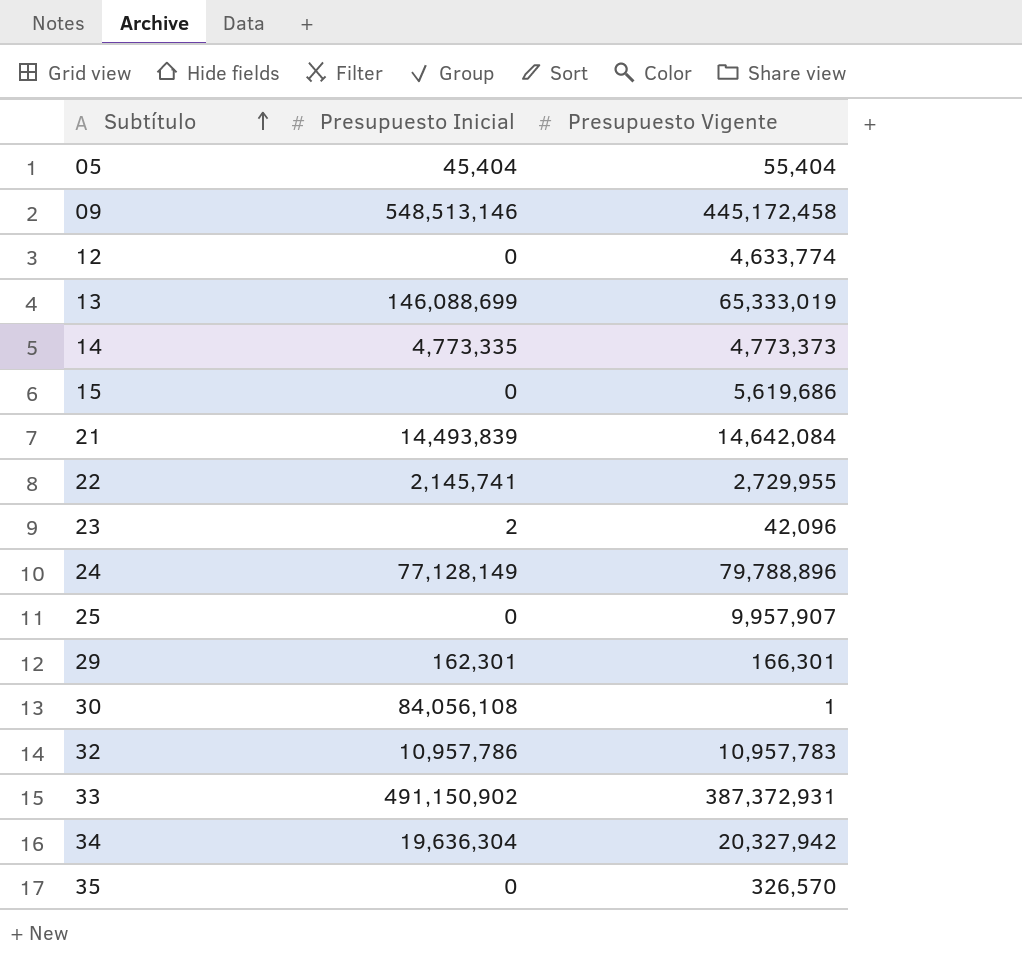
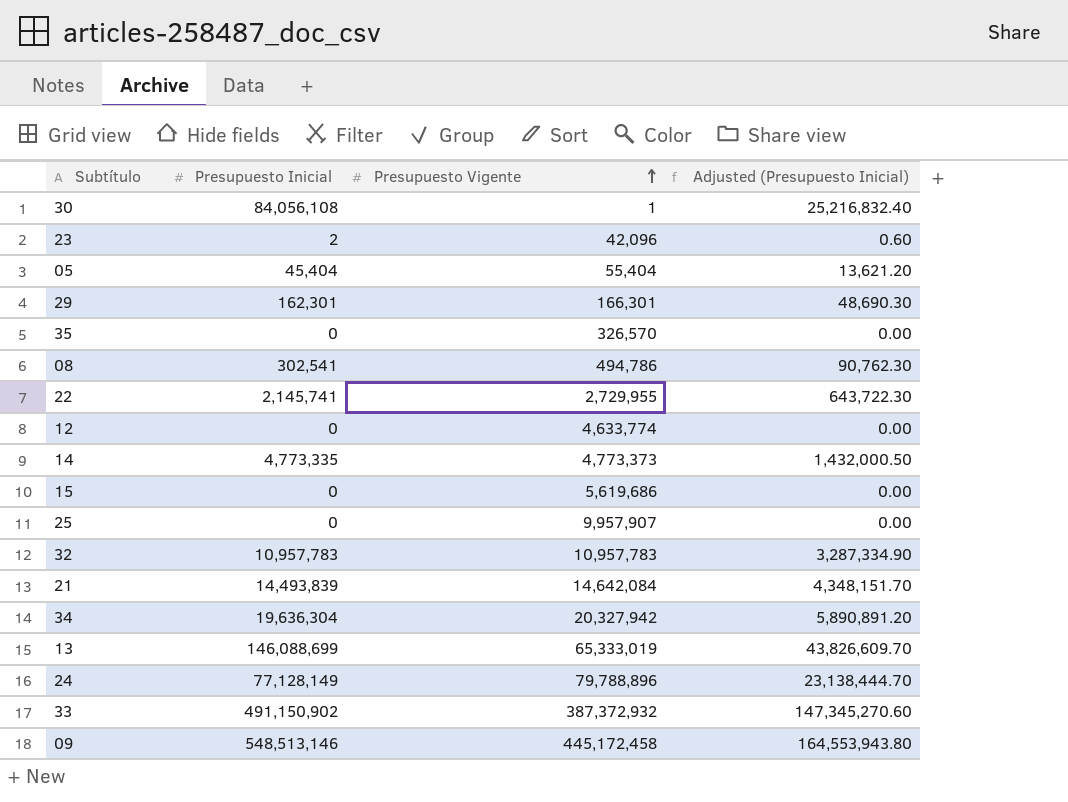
row order: Subtítulo ascending -> Presupuesto Vigente ascending
column Adjusted (Presupuesto Inicial) | formula: none -> [Presupuesto Inicial] * 0.3
row 08: none -> 302,541 | 494,786 | 90,762.30
32 | Presupuesto Inicial: 10,957,786 -> 10,957,783
33 | Presupuesto Vigente: 387,372,931 -> 387,372,932

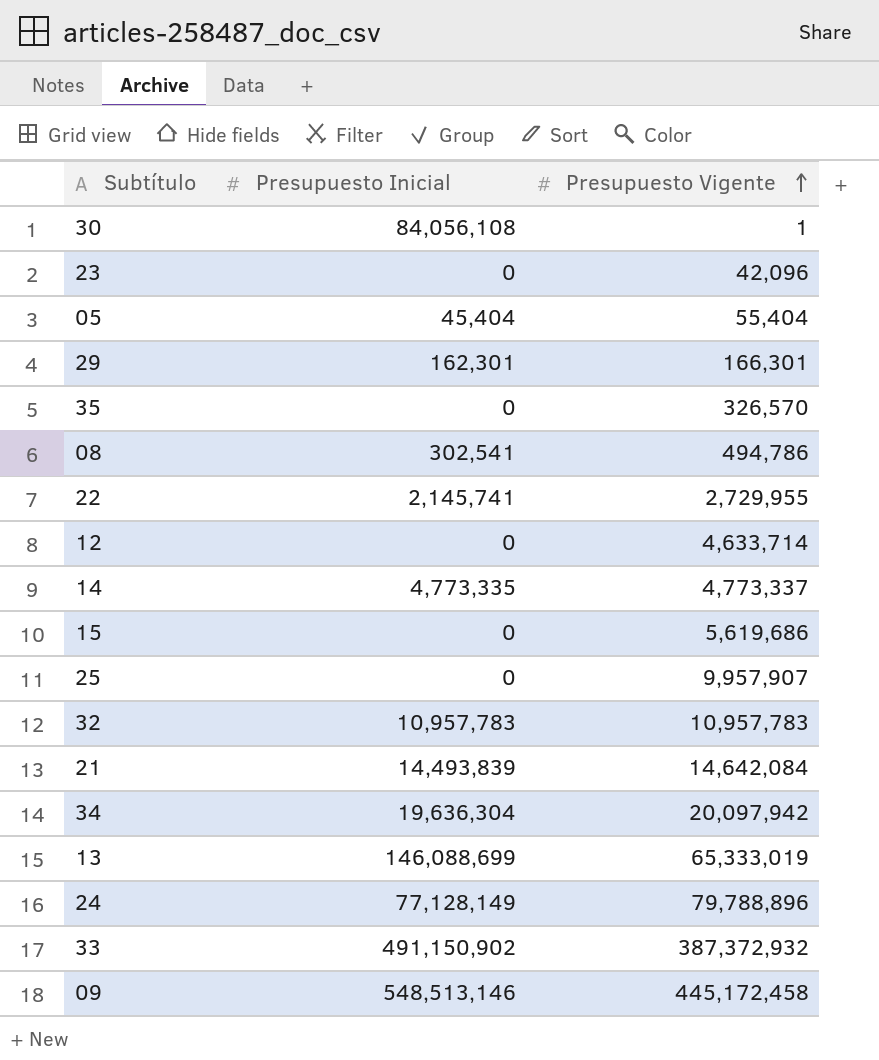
column Adjusted (Presupuesto Inicial) | formula: [Presupuesto Inicial] * 0.3 -> none
23 | Presupuesto Inicial: 2 -> 0
12 | Presupuesto Vigente: 4,633,774 -> 4,633,714
14 | Presupuesto Vigente: 4,773,373 -> 4,773,337
34 | Presupuesto Vigente: 20,327,942 -> 20,097,942

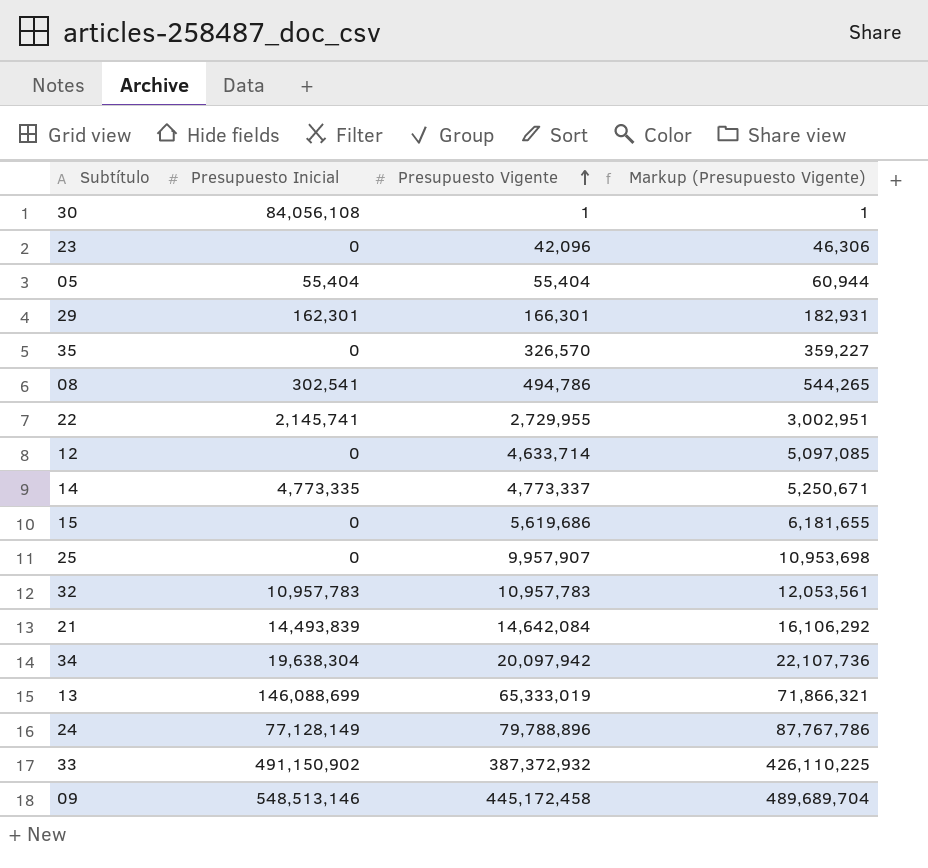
column Markup (Presupuesto Vigente) | formula: none -> [Presupuesto Vigente] * 1.1
05 | Presupuesto Inicial: 45,404 -> 55,404
34 | Presupuesto Inicial: 19,636,304 -> 19,638,304

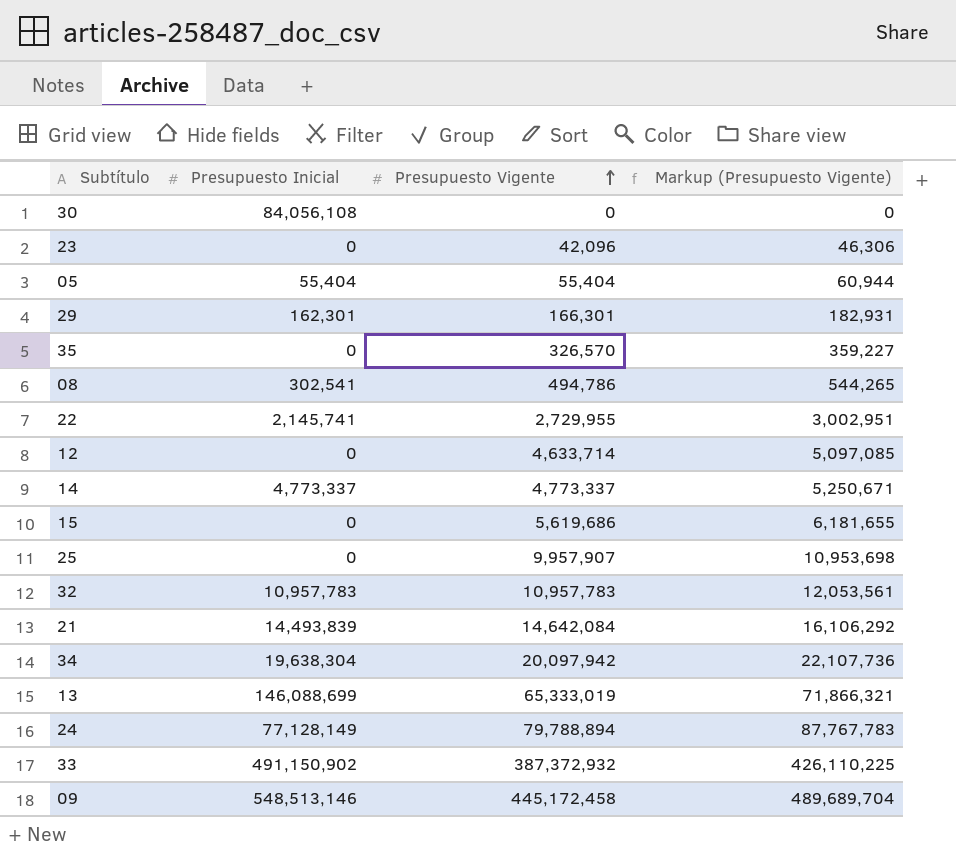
30 | Presupuesto Vigente: 1 -> 0
30 | Markup (Presupuesto Vigente): 1 -> 0
14 | Presupuesto Inicial: 4,773,335 -> 4,773,337
24 | Presupuesto Vigente: 79,788,896 -> 79,788,894
24 | Markup (Presupuesto Vigente): 87,767,786 -> 87,767,783

